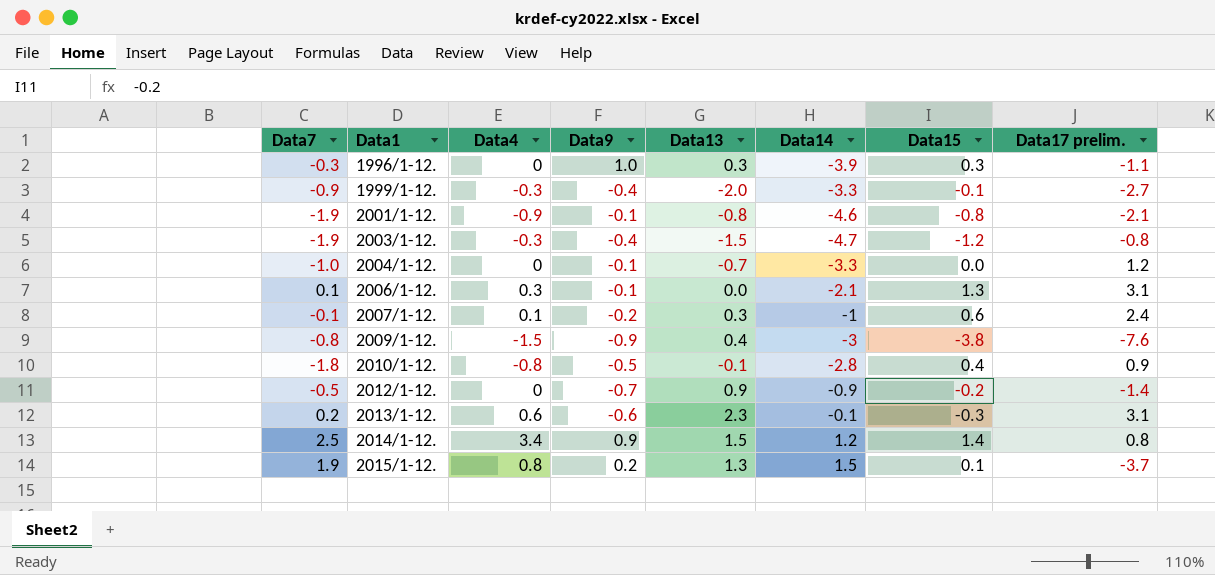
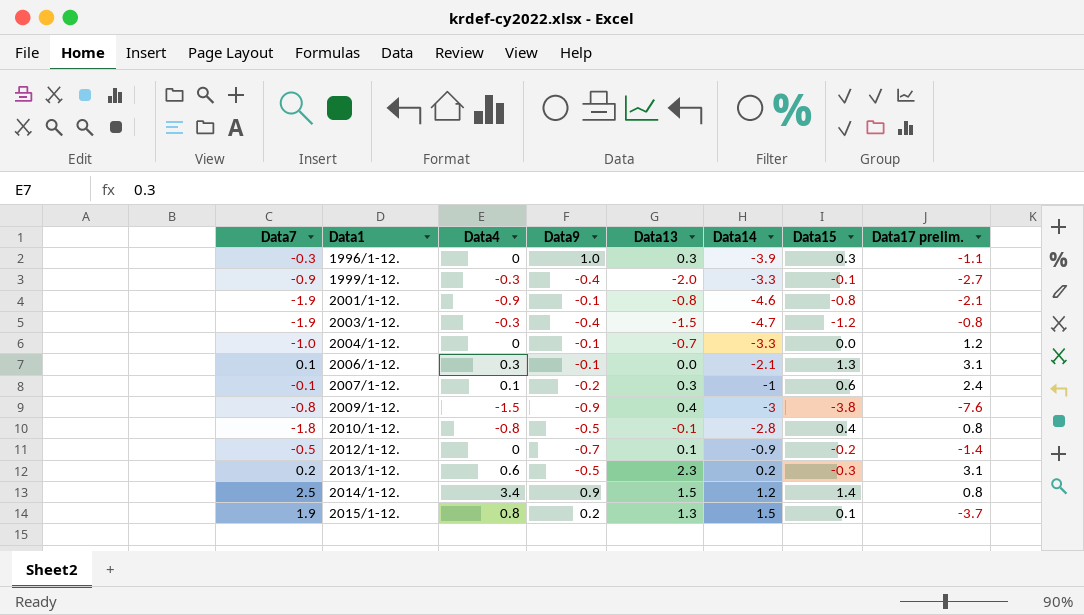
2010/1-12. | Data17 prelim.: 0.9 -> 0.8
2012/1-12. | Data13: 0.9 -> 0.1
2013/1-12. | Data9: -0.6 -> -0.5
2013/1-12. | Data14: -0.1 -> 0.2

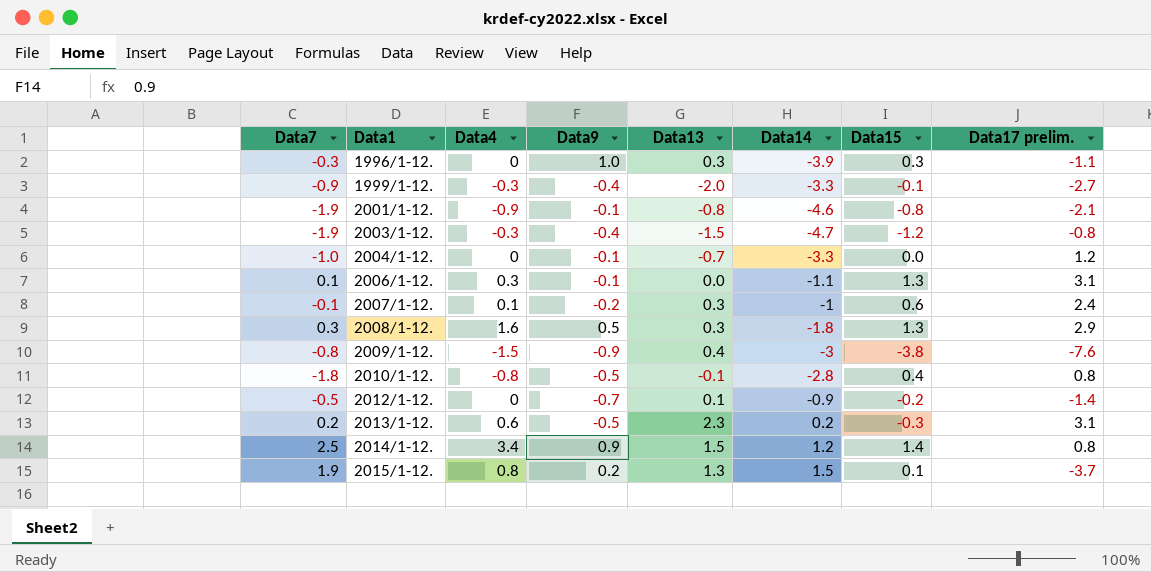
2006/1-12. | Data14: -2.1 -> -1.1
row 2008/1-12.: none -> 0.3 | 1.6 | 0.5 | 0.3 | -1.8 | 1.3 | 2.9

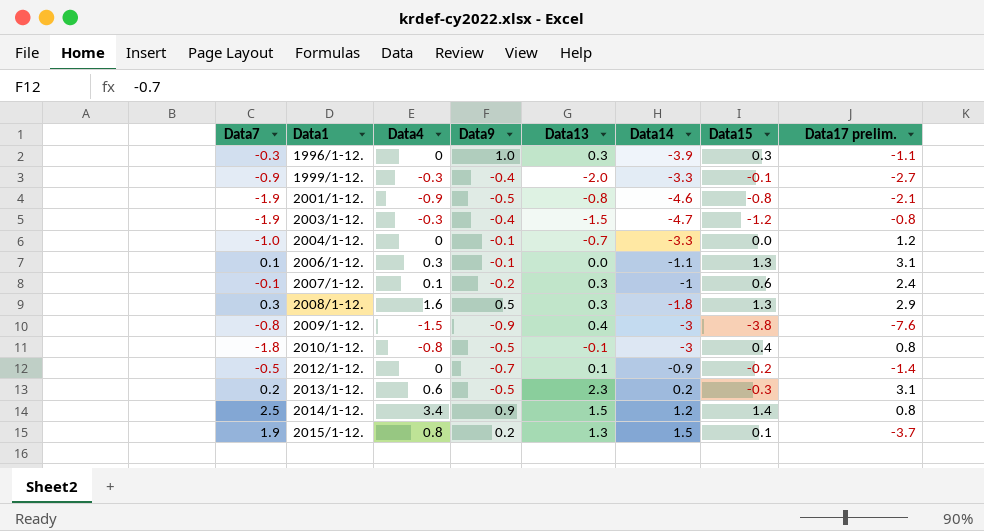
2001/1-12. | Data9: -0.1 -> -0.5
2010/1-12. | Data14: -2.8 -> -3

